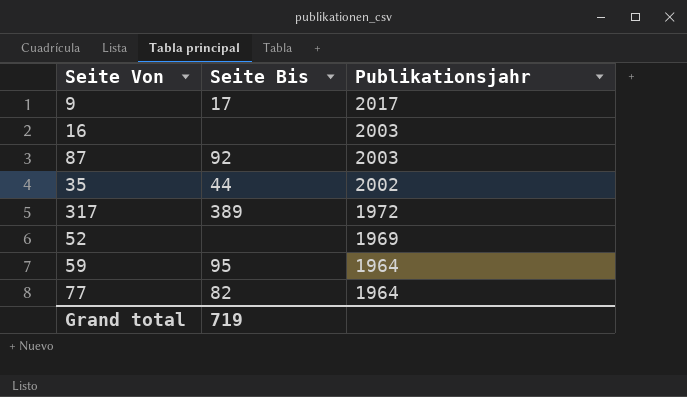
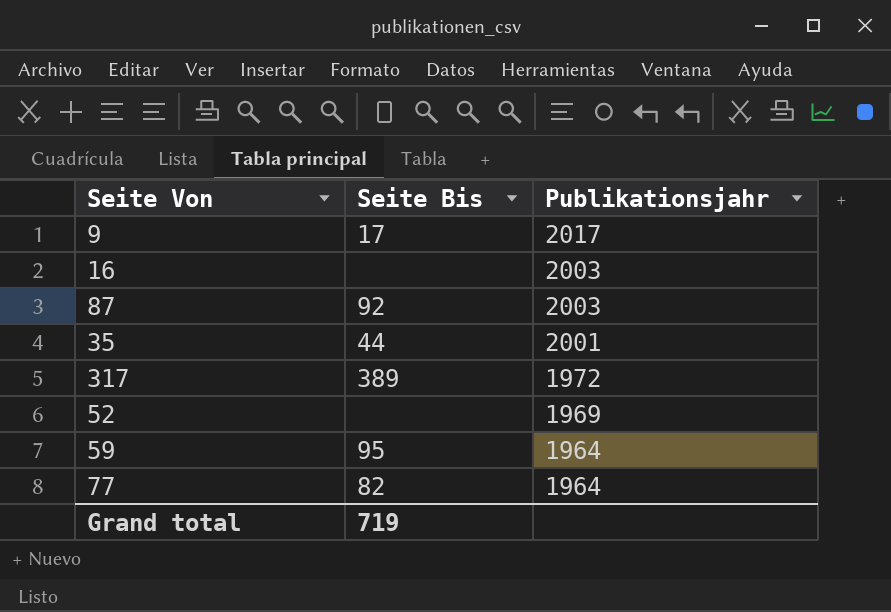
35 | Publikationsjahr: 2002 -> 2001

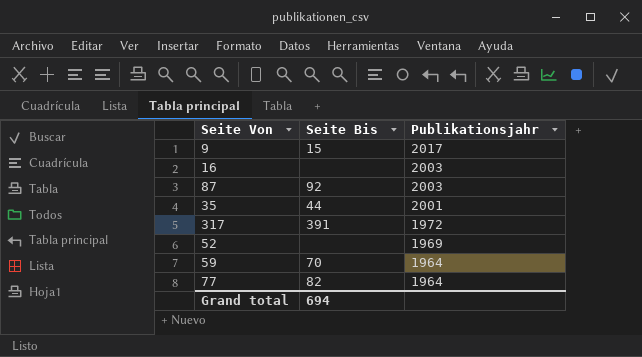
9 | Seite Bis: 17 -> 15
317 | Seite Bis: 389 -> 391
59 | Seite Bis: 95 -> 70
Grand total | Seite Bis: 719 -> 694

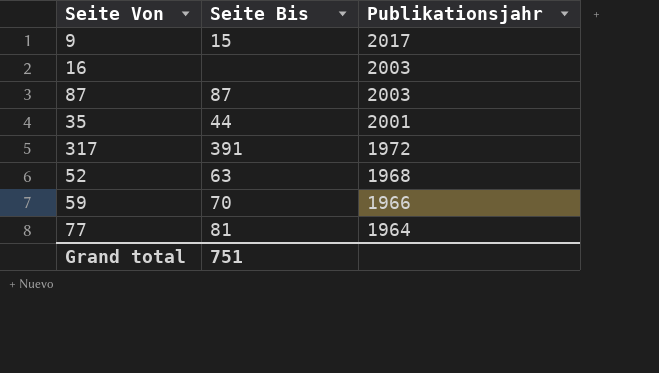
87 | Seite Bis: 92 -> 87
52 | Seite Bis: none -> 63
52 | Publikationsjahr: 1969 -> 1968
59 | Publikationsjahr: 1964 -> 1966
77 | Seite Bis: 82 -> 81
Grand total | Seite Bis: 694 -> 751

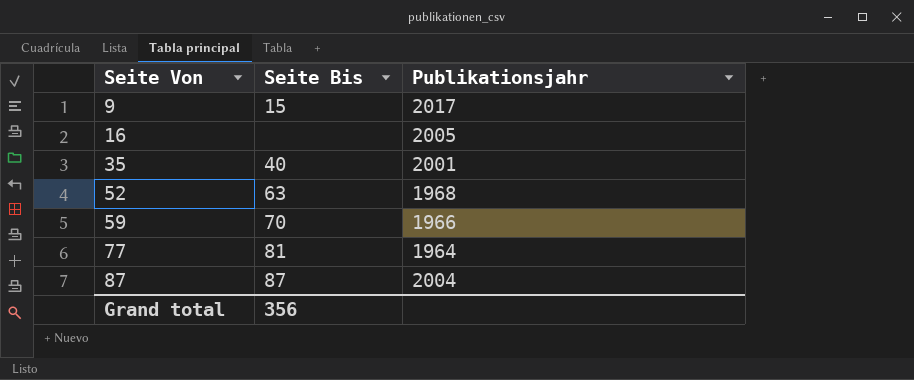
row order: Publikationsjahr descending -> Seite Von ascending
row 317: 391 | 1972 -> none
16 | Publikationsjahr: 2003 -> 2005
35 | Seite Bis: 44 -> 40
87 | Publikationsjahr: 2003 -> 2004
Grand total | Seite Bis: 751 -> 356

